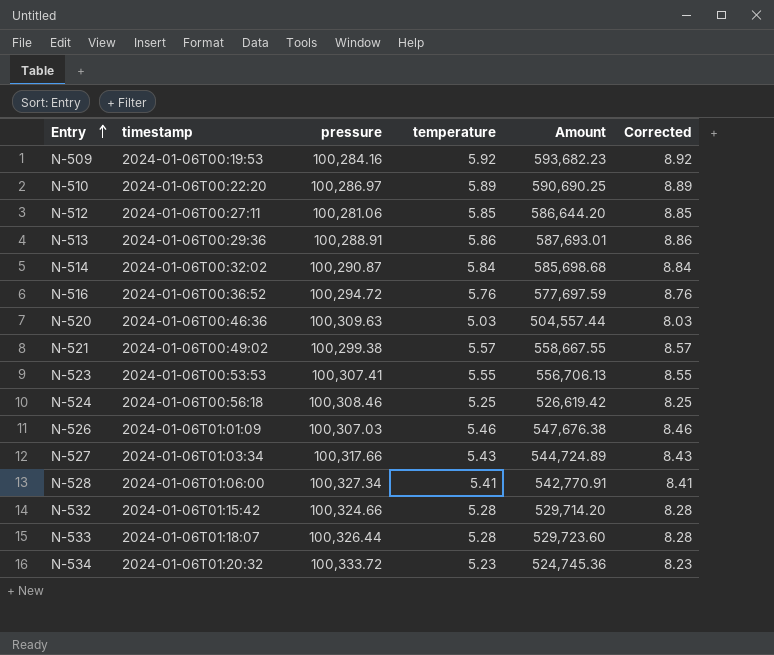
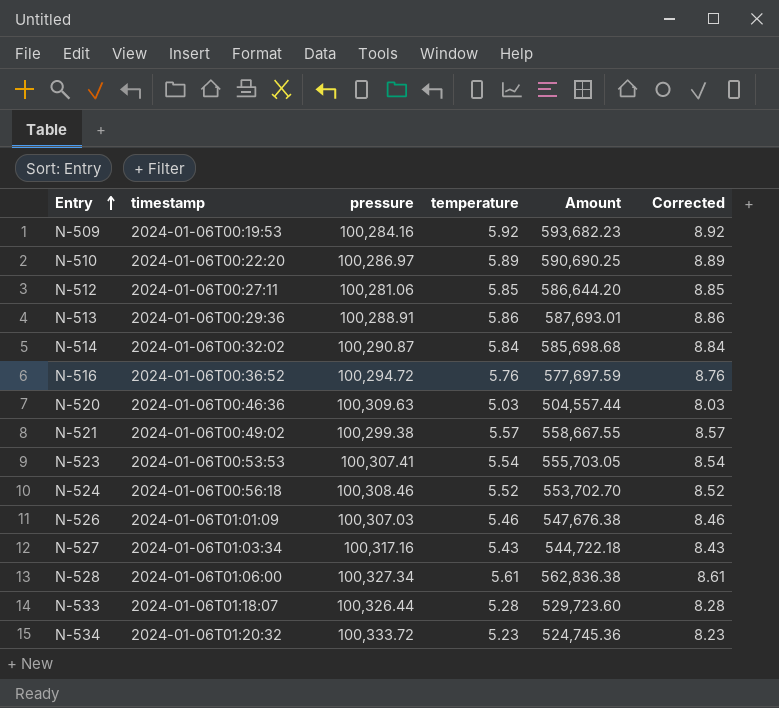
row N-532: 2024-01-06T01:15:42 | 100,324.66 | 5.28 | 529,714.20 | 8.28 -> none
N-523 | temperature: 5.55 -> 5.54
N-523 | Amount: 556,706.13 -> 555,703.05
N-523 | Corrected: 8.55 -> 8.54
N-524 | temperature: 5.25 -> 5.52
N-524 | Amount: 526,619.42 -> 553,702.70
N-524 | Corrected: 8.25 -> 8.52
N-527 | pressure: 100,317.66 -> 100,317.16
N-527 | Amount: 544,724.89 -> 544,722.18
N-528 | temperature: 5.41 -> 5.61
N-528 | Amount: 542,770.91 -> 562,836.38
N-528 | Corrected: 8.41 -> 8.61

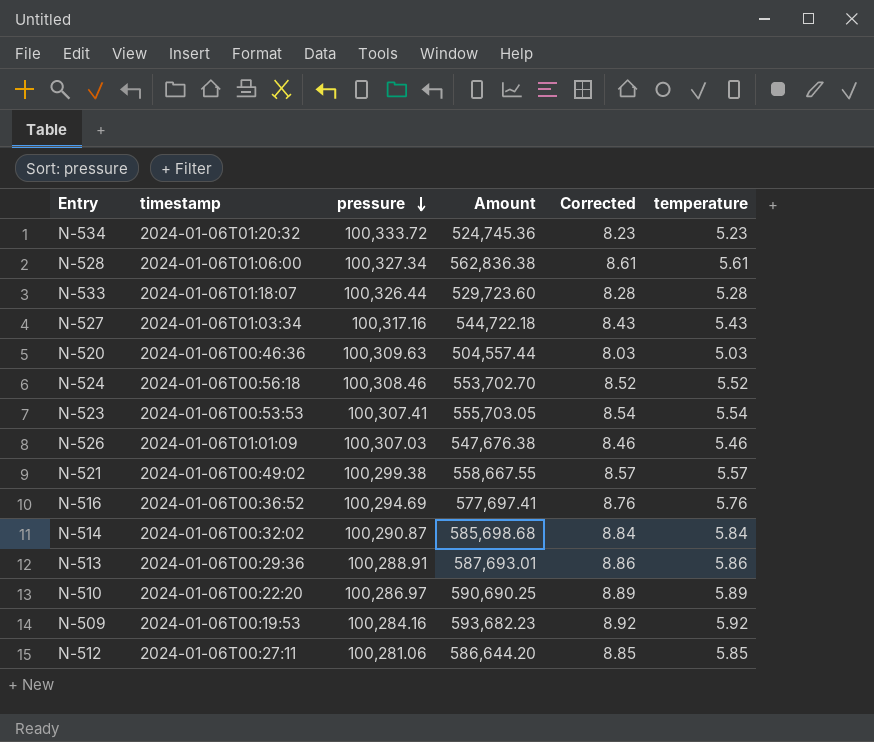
row order: Entry ascending -> pressure descending
column temperature | position: 4 -> 6
N-516 | pressure: 100,294.72 -> 100,294.69
N-516 | Amount: 577,697.59 -> 577,697.41

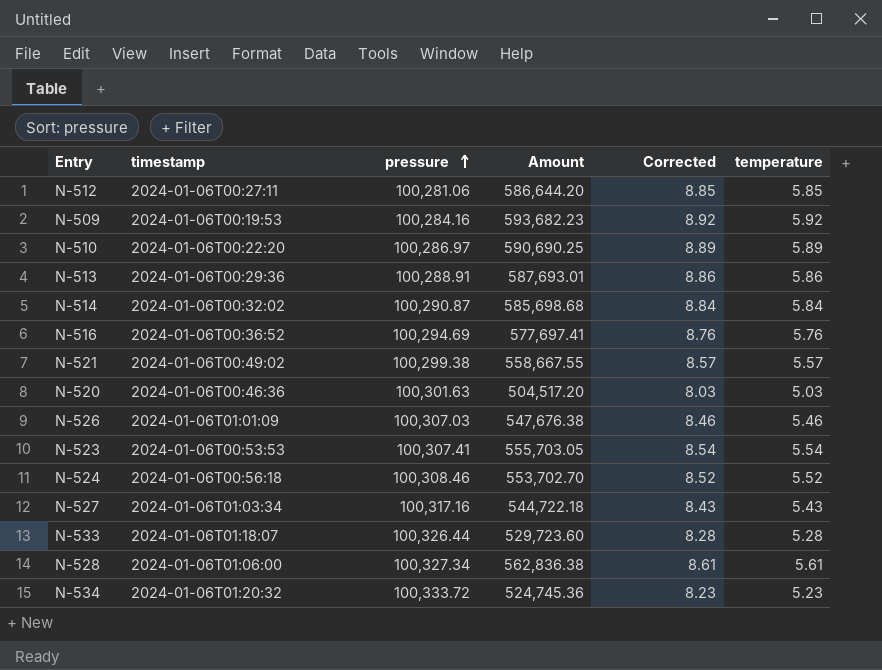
row order: pressure descending -> pressure ascending
N-520 | pressure: 100,309.63 -> 100,301.63
N-520 | Amount: 504,557.44 -> 504,517.20

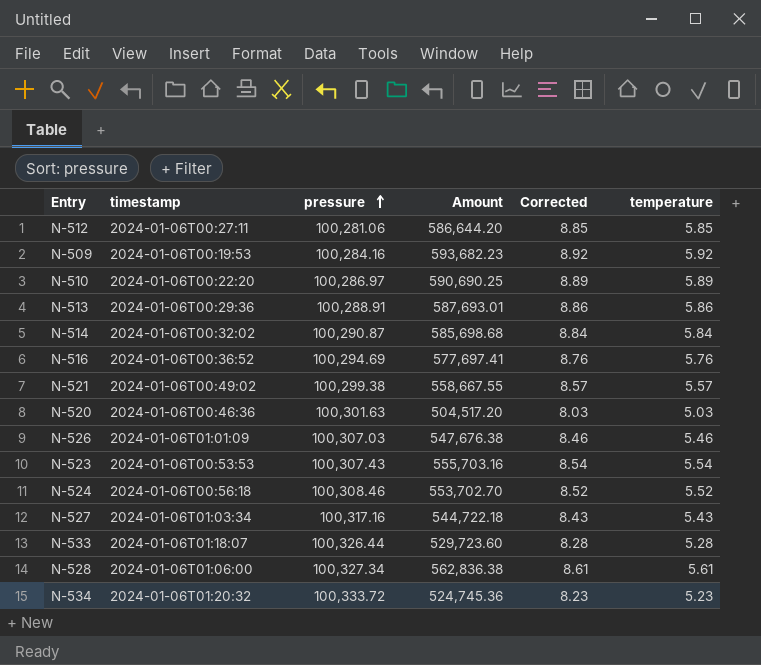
N-523 | pressure: 100,307.41 -> 100,307.43
N-523 | Amount: 555,703.05 -> 555,703.16

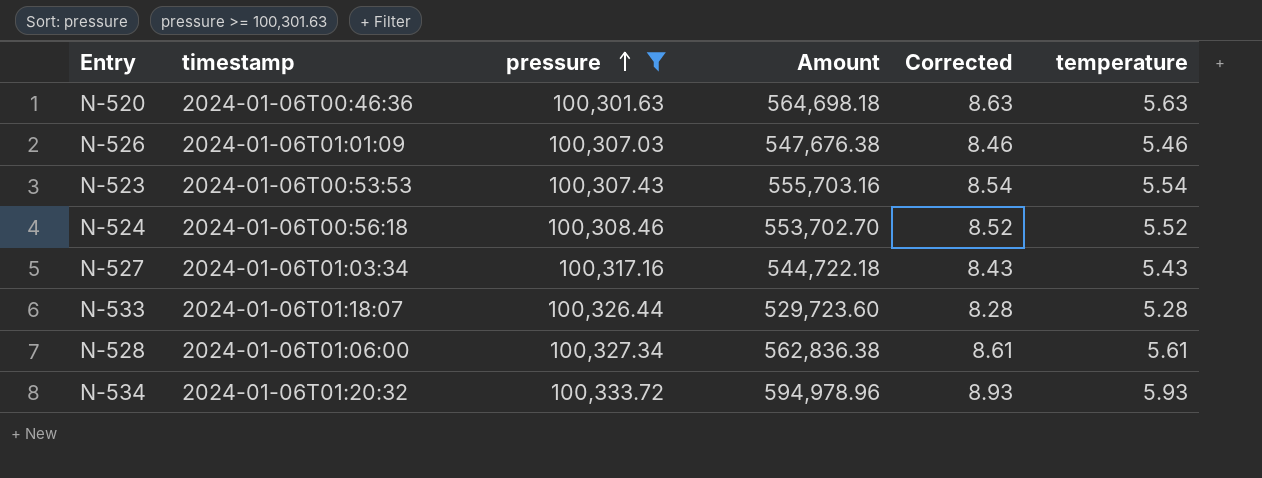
filter: none -> pressure >= 100,301.63
N-520 | Amount: 504,517.20 -> 564,698.18
N-520 | Corrected: 8.03 -> 8.63
N-520 | temperature: 5.03 -> 5.63
N-534 | Amount: 524,745.36 -> 594,978.96
N-534 | Corrected: 8.23 -> 8.93
N-534 | temperature: 5.23 -> 5.93

